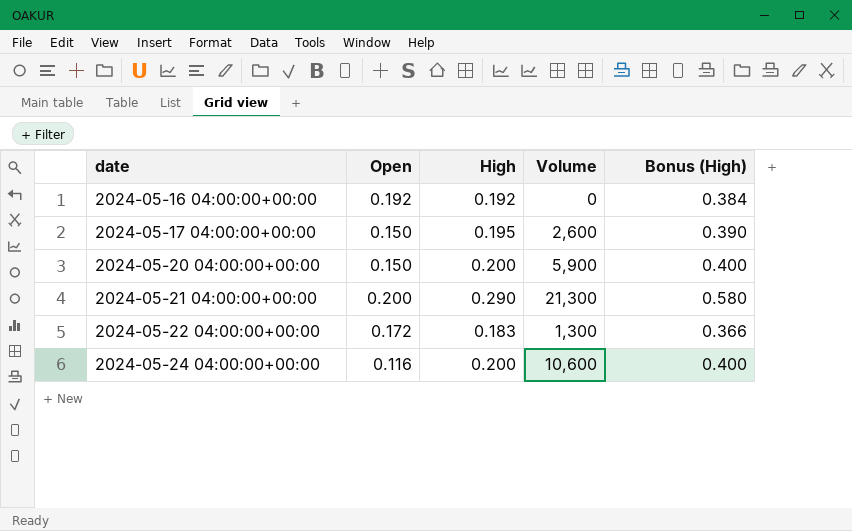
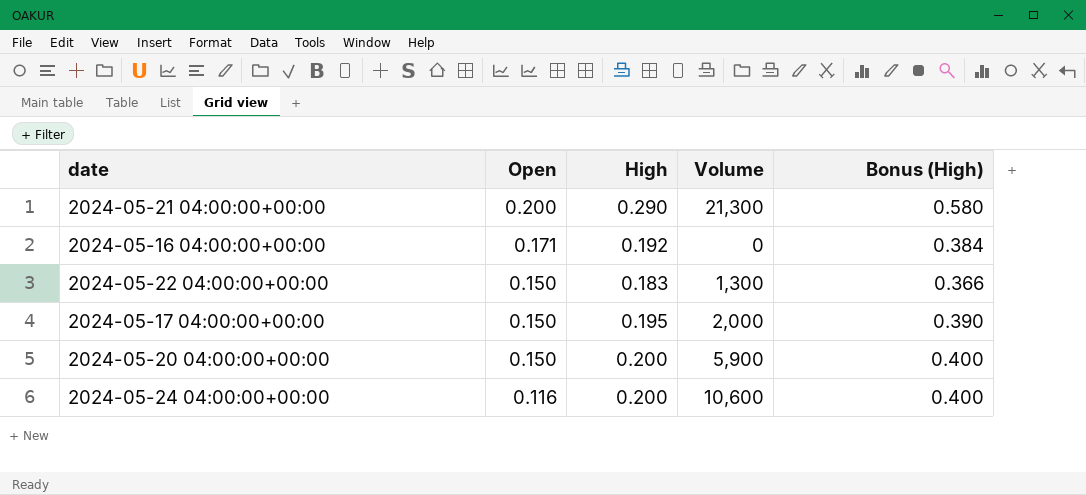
row order: date ascending -> Open descending
2024-05-16 04:00:00+00:00 | Open: 0.192 -> 0.171
2024-05-22 04:00:00+00:00 | Open: 0.172 -> 0.150
2024-05-17 04:00:00+00:00 | Volume: 2,600 -> 2,000

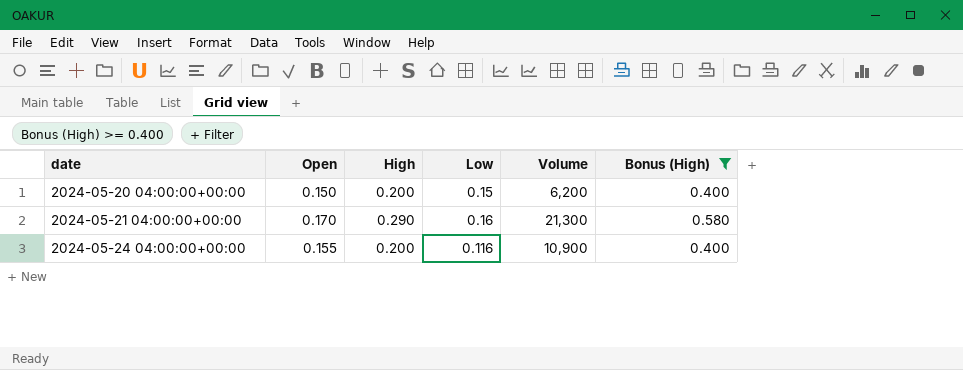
filter: none -> Bonus (High) >= 0.400
row order: Open descending -> date ascending
column Low | position: none -> 4
2024-05-20 04:00:00+00:00 | Volume: 5,900 -> 6,200
2024-05-21 04:00:00+00:00 | Open: 0.200 -> 0.170
2024-05-24 04:00:00+00:00 | Open: 0.116 -> 0.155
2024-05-24 04:00:00+00:00 | Volume: 10,600 -> 10,900

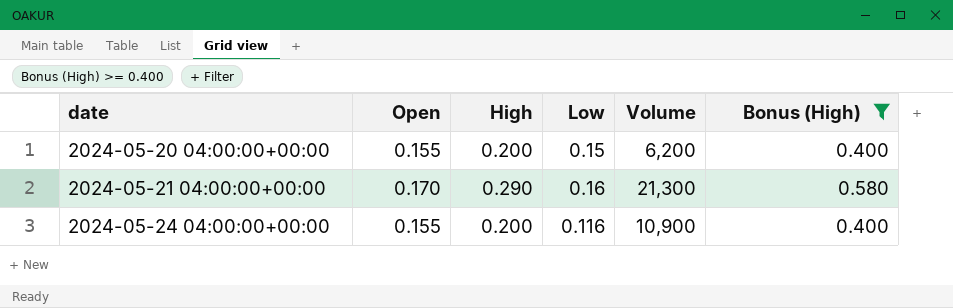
2024-05-20 04:00:00+00:00 | Open: 0.150 -> 0.155

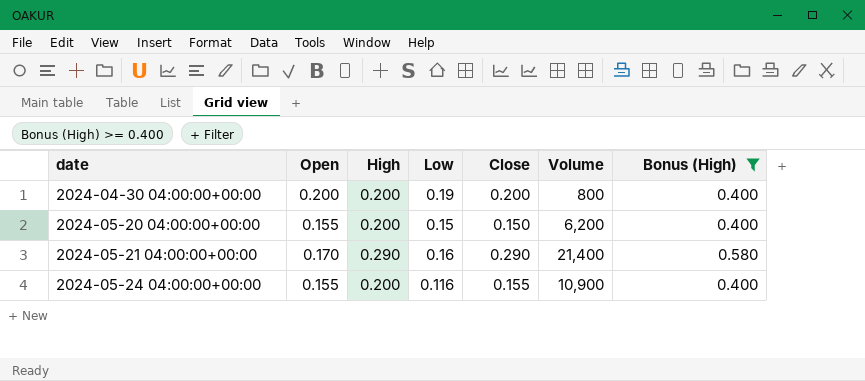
column Close | position: none -> 5
row 2024-04-30 04:00:00+00:00: none -> 0.200 | 0.200 | 0.19 | 0.200 | 800 | 0.400
2024-05-21 04:00:00+00:00 | Volume: 21,300 -> 21,400

